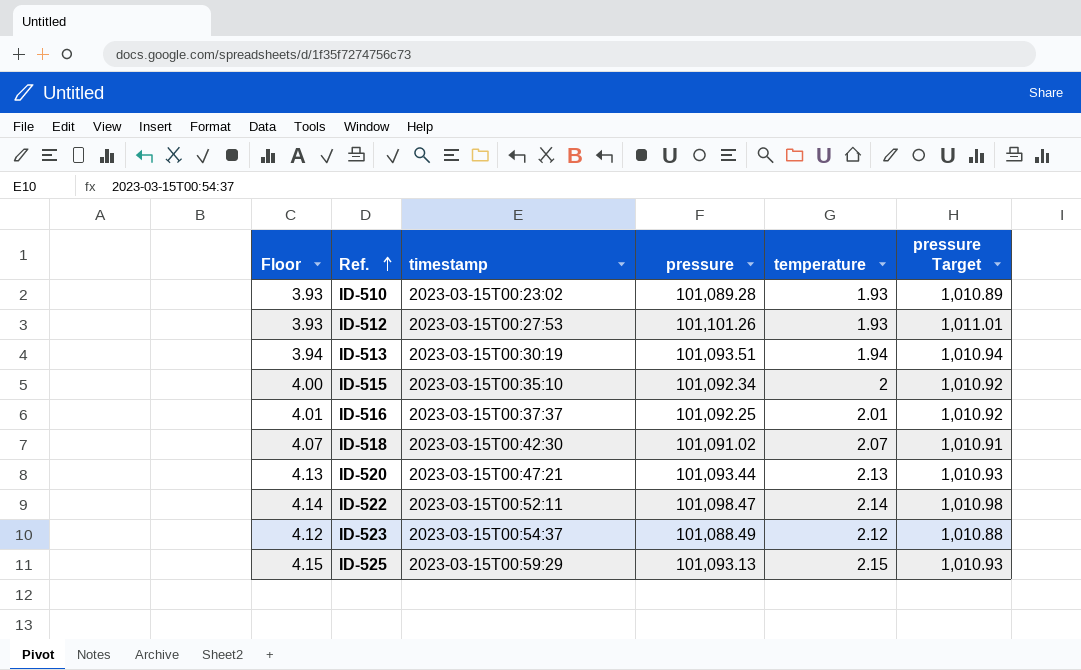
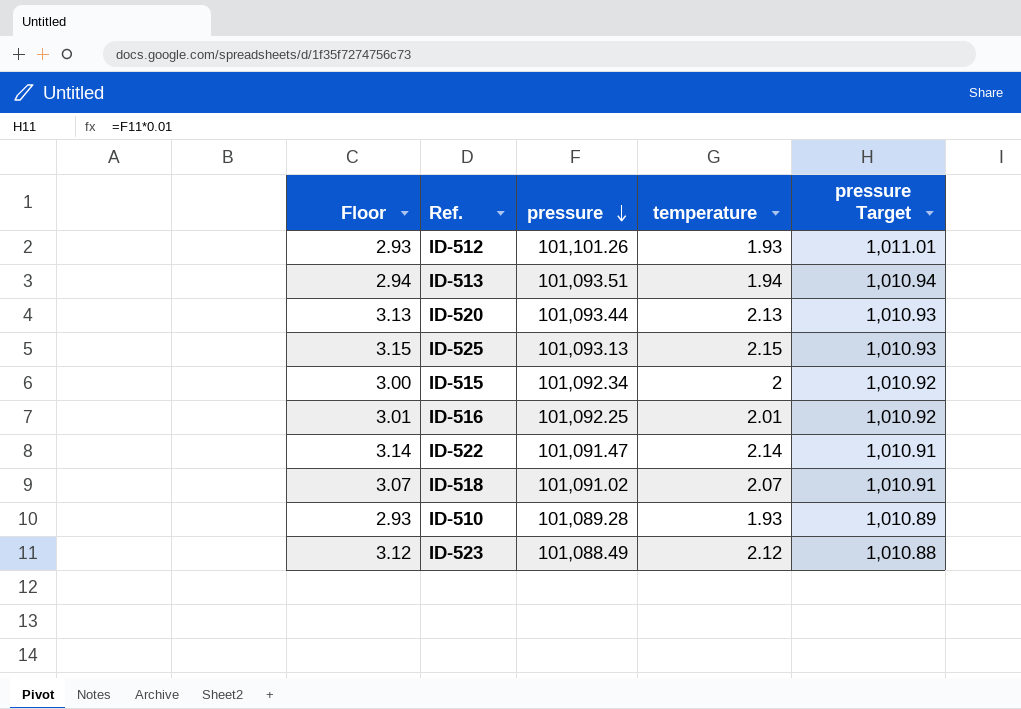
row order: Ref. ascending -> pressure descending
column timestamp | position: 3 -> none
column Floor | formula: [temperature] + 2 -> [temperature] + 1
ID-522 | pressure: 101,098.47 -> 101,091.47
ID-522 | pressure Target: 1,010.98 -> 1,010.91

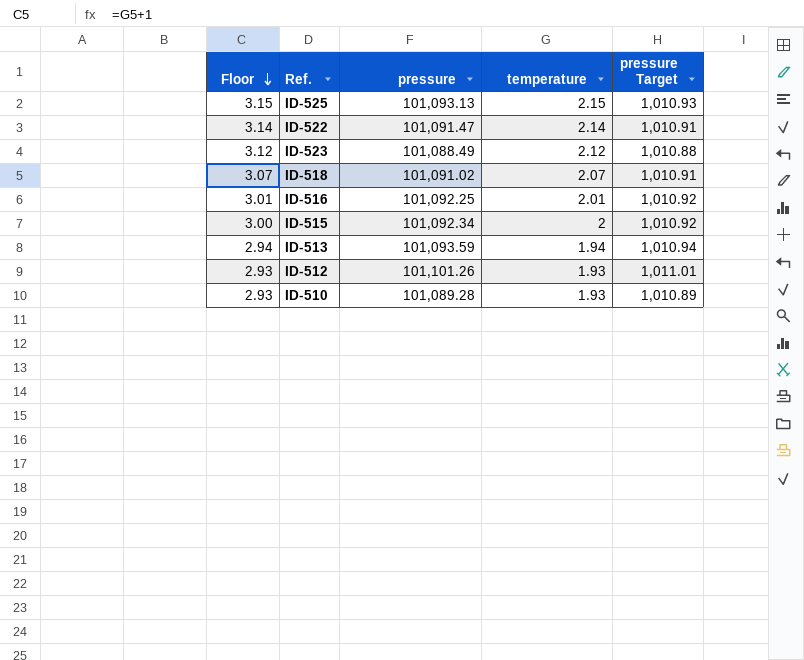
row order: pressure descending -> Floor descending
row ID-520: 3.13 | 101,093.44 | 2.13 | 1,010.93 -> none
ID-513 | pressure: 101,093.51 -> 101,093.59

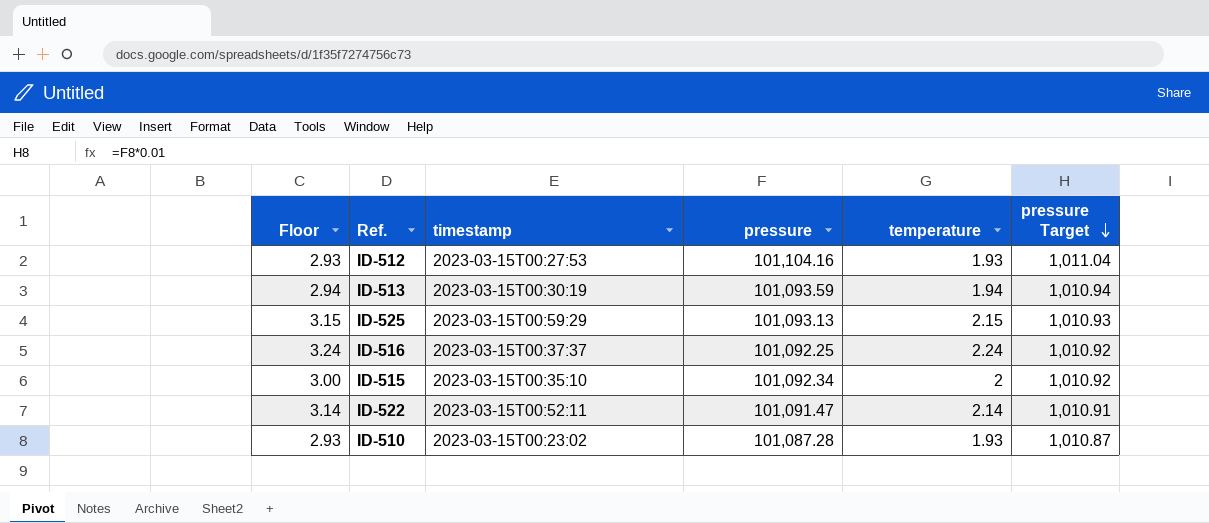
row order: Floor descending -> pressure Target descending
column timestamp | position: none -> 3
row ID-523: 3.12 | 101,088.49 | 2.12 | 1,010.88 -> none
row ID-518: 3.07 | 101,091.02 | 2.07 | 1,010.91 -> none
ID-512 | pressure: 101,101.26 -> 101,104.16
ID-512 | pressure Target: 1,011.01 -> 1,011.04
ID-516 | Floor: 3.01 -> 3.24
ID-516 | temperature: 2.01 -> 2.24
ID-510 | pressure: 101,089.28 -> 101,087.28
ID-510 | pressure Target: 1,010.89 -> 1,010.87

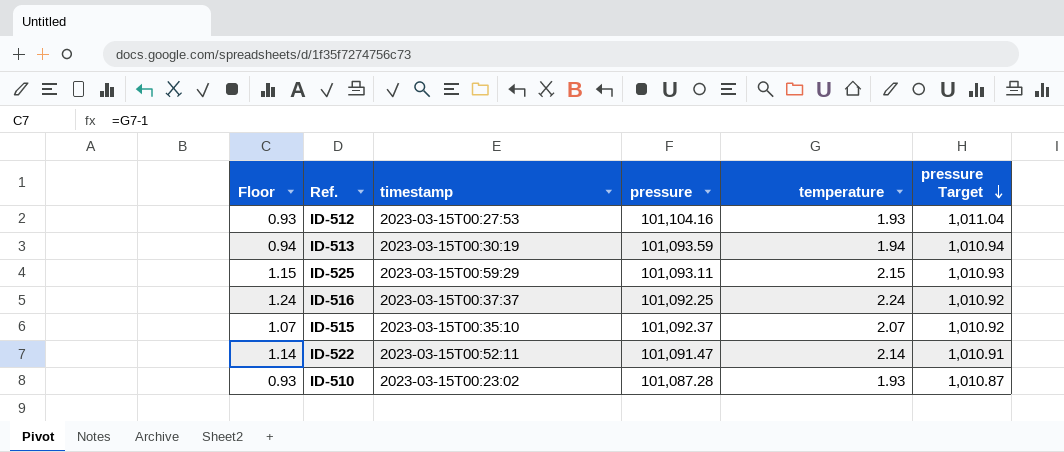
column Floor | formula: [temperature] + 1 -> [temperature] - 1
ID-525 | pressure: 101,093.13 -> 101,093.11
ID-515 | pressure: 101,092.34 -> 101,092.37
ID-515 | temperature: 2 -> 2.07

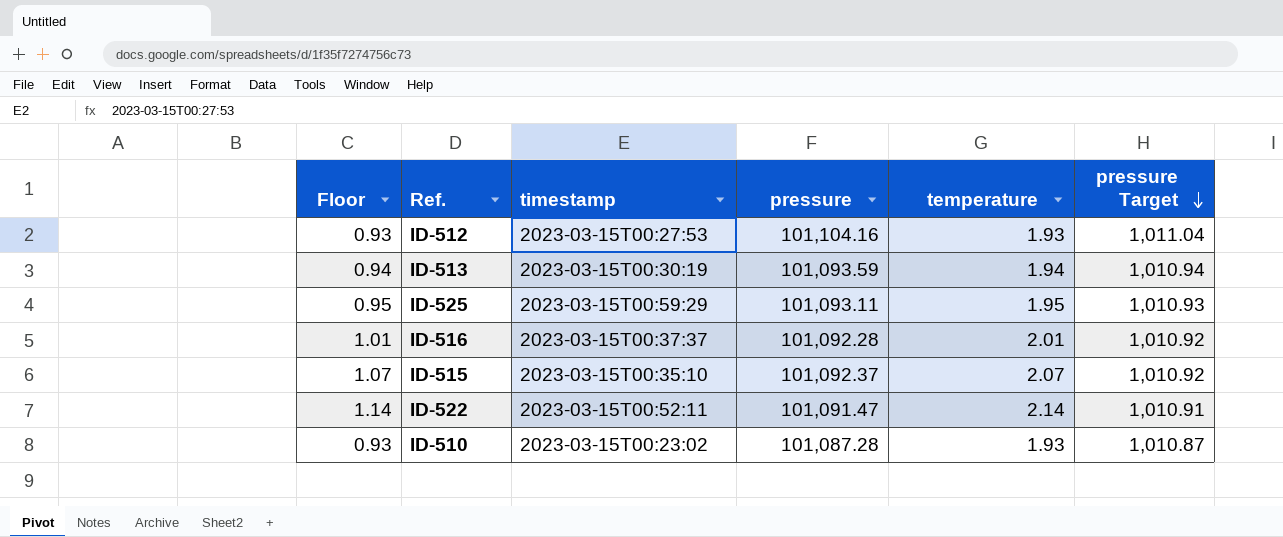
ID-525 | Floor: 1.15 -> 0.95
ID-525 | temperature: 2.15 -> 1.95
ID-516 | Floor: 1.24 -> 1.01
ID-516 | pressure: 101,092.25 -> 101,092.28
ID-516 | temperature: 2.24 -> 2.01

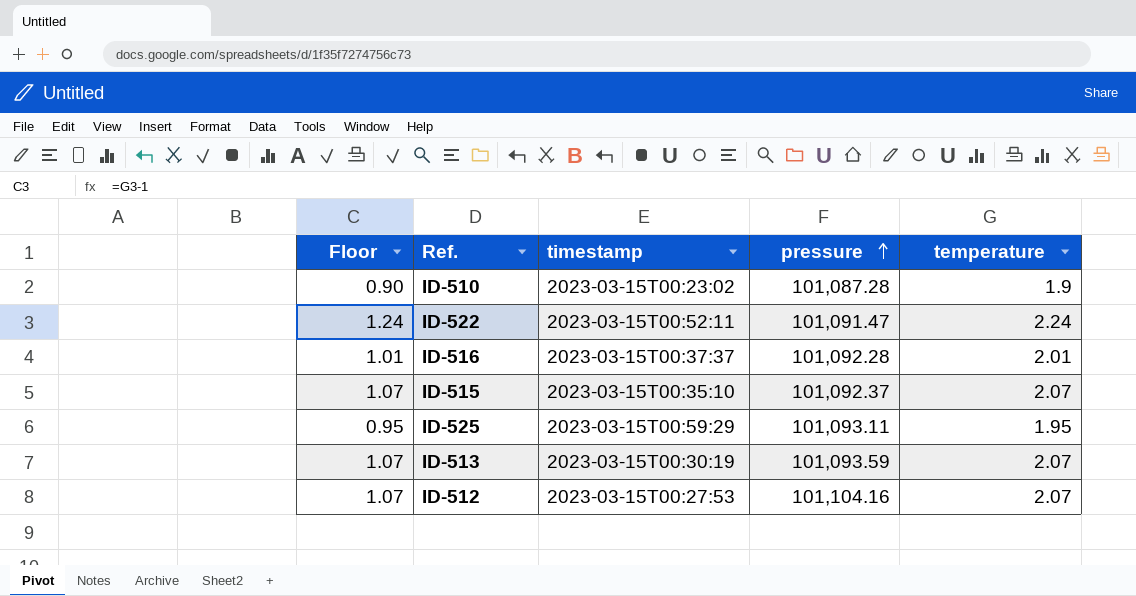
row order: pressure Target descending -> pressure ascending
column pressure Target | formula: [pressure] * 0.01 -> none
ID-510 | Floor: 0.93 -> 0.90
ID-510 | temperature: 1.93 -> 1.9
ID-522 | Floor: 1.14 -> 1.24
ID-522 | temperature: 2.14 -> 2.24
ID-513 | Floor: 0.94 -> 1.07
ID-513 | temperature: 1.94 -> 2.07
ID-512 | Floor: 0.93 -> 1.07
ID-512 | temperature: 1.93 -> 2.07

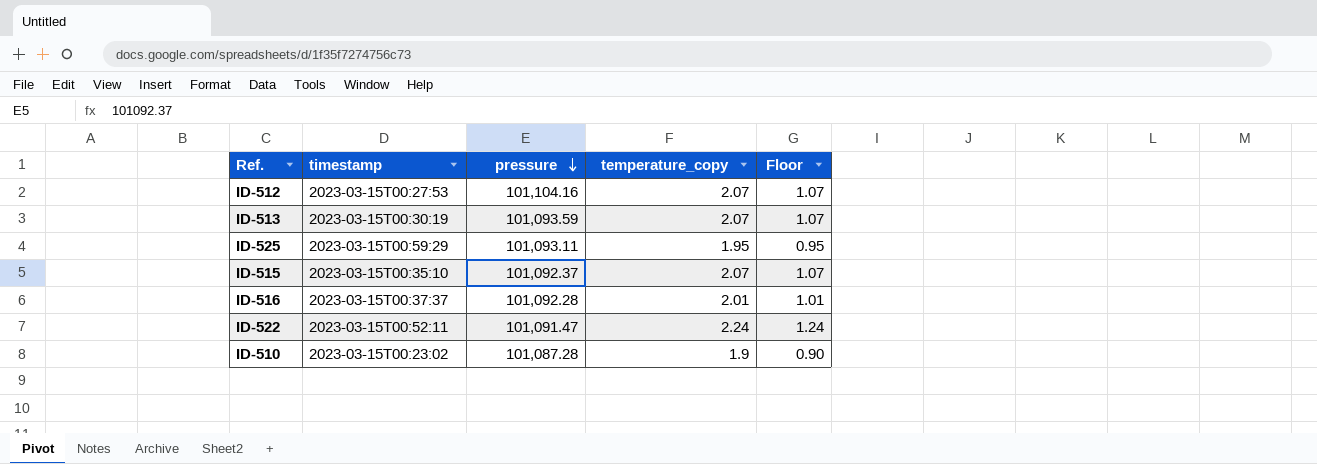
row order: pressure ascending -> pressure descending
column name: temperature -> temperature_copy
column Floor | position: 1 -> 5

